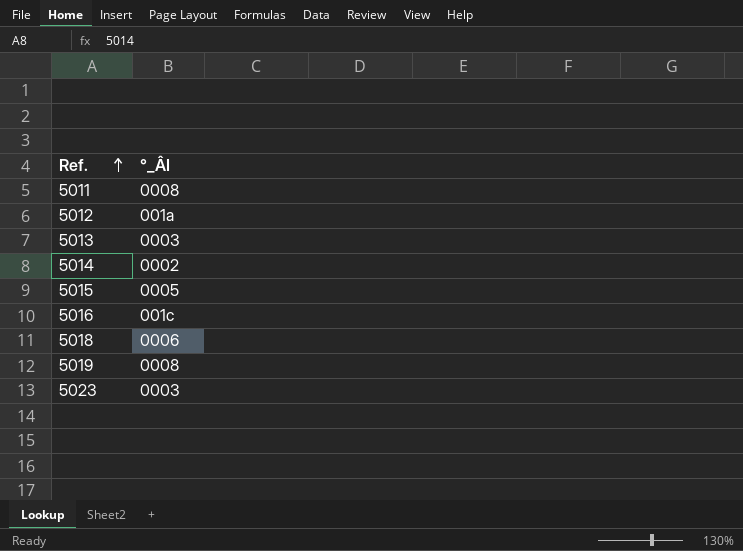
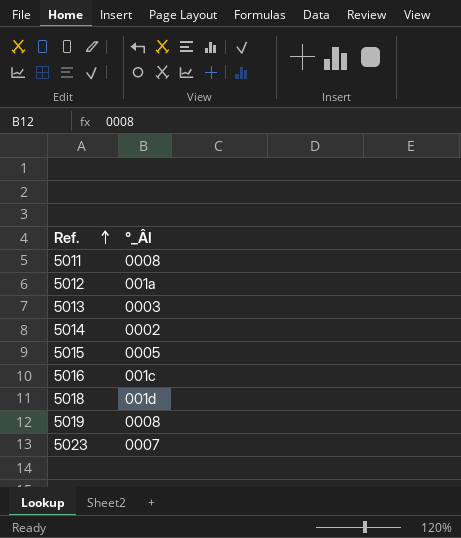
5018 | °_ÂI: 0006 -> 001d
5023 | °_ÂI: 0003 -> 0007

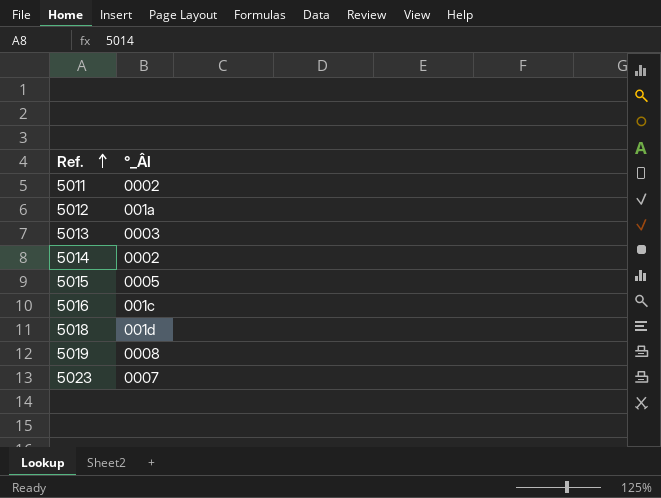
5011 | °_ÂI: 0008 -> 0002

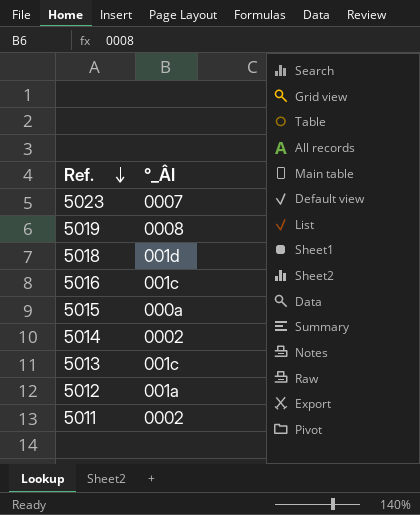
row order: Ref. ascending -> Ref. descending
5015 | °_ÂI: 0005 -> 000a
5013 | °_ÂI: 0003 -> 001c

